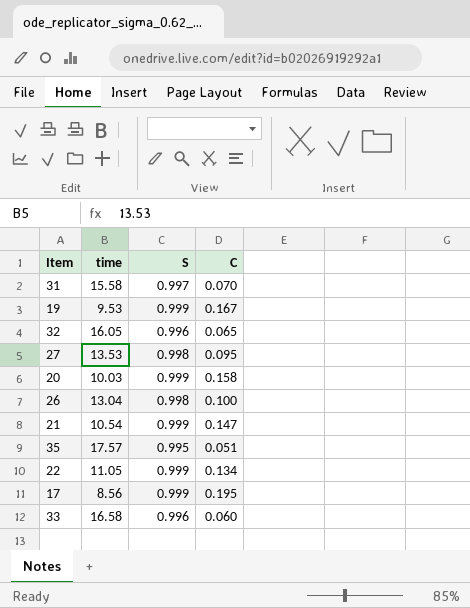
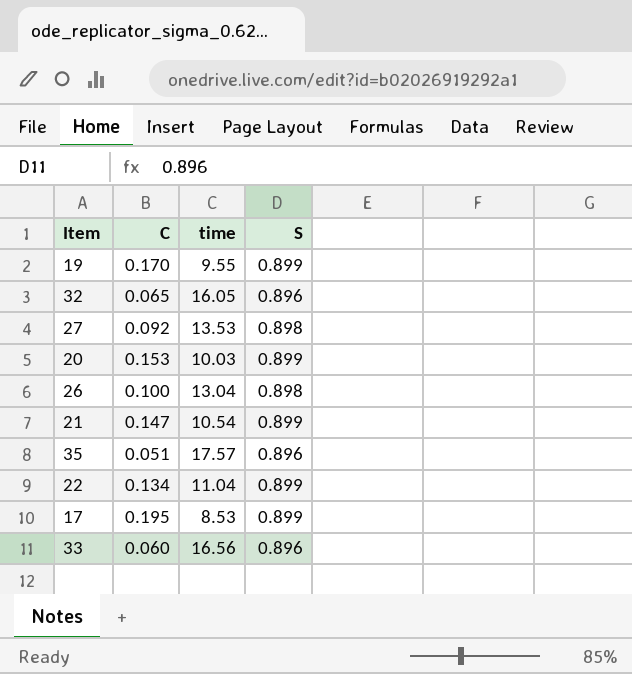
column C | position: 4 -> 2
row 31: 15.58 | 0.997 | 0.070 -> none
19 | C: 0.167 -> 0.170
19 | time: 9.53 -> 9.55
19 | S: 0.999 -> 0.899
32 | S: 0.996 -> 0.896
27 | C: 0.095 -> 0.092
27 | S: 0.998 -> 0.898
20 | C: 0.158 -> 0.153
20 | S: 0.999 -> 0.899
26 | S: 0.998 -> 0.898
21 | S: 0.999 -> 0.899
35 | S: 0.995 -> 0.896
22 | time: 11.05 -> 11.04
22 | S: 0.999 -> 0.899
17 | time: 8.56 -> 8.53
17 | S: 0.999 -> 0.899
33 | time: 16.58 -> 16.56
33 | S: 0.996 -> 0.896

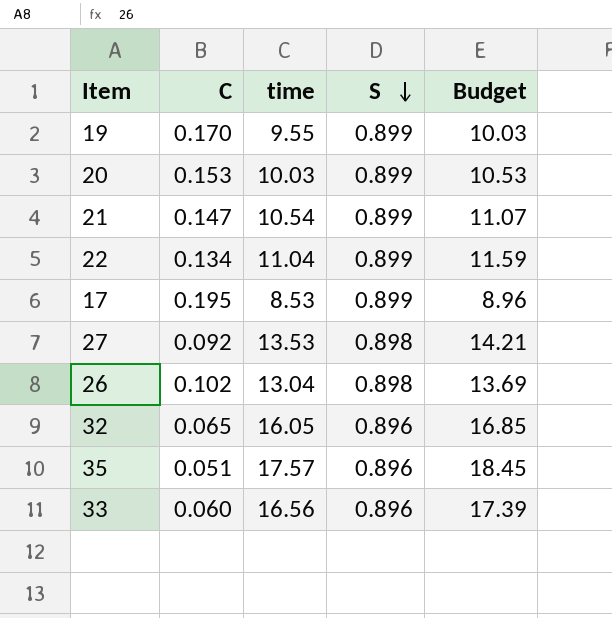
row order: none -> S descending
column Budget | formula: none -> [time] * 1.05
26 | C: 0.100 -> 0.102

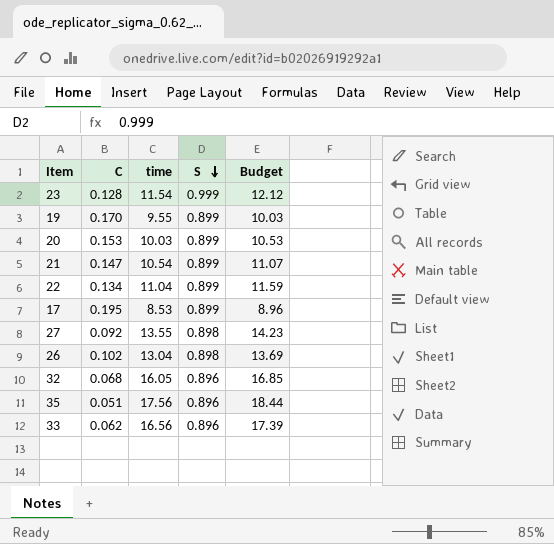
row 23: none -> 0.128 | 11.54 | 0.999 | 12.12
27 | time: 13.53 -> 13.55
27 | Budget: 14.21 -> 14.23
32 | C: 0.065 -> 0.068
35 | time: 17.57 -> 17.56
35 | Budget: 18.45 -> 18.44
33 | C: 0.060 -> 0.062

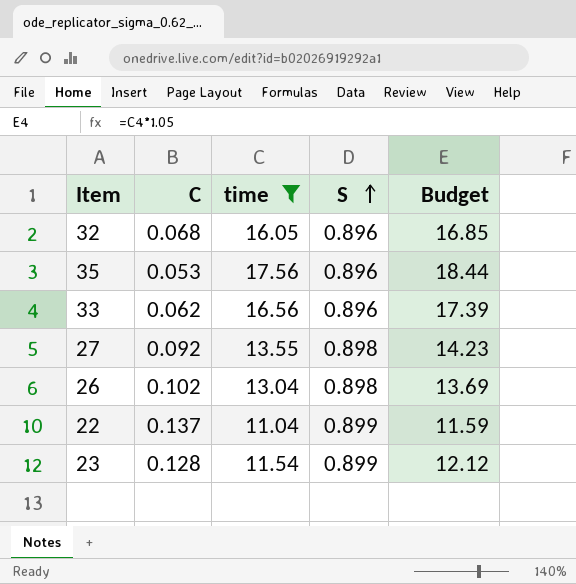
filter: none -> time >= 11.04
row order: S descending -> S ascending
35 | C: 0.051 -> 0.053
22 | C: 0.134 -> 0.137
23 | S: 0.999 -> 0.899

